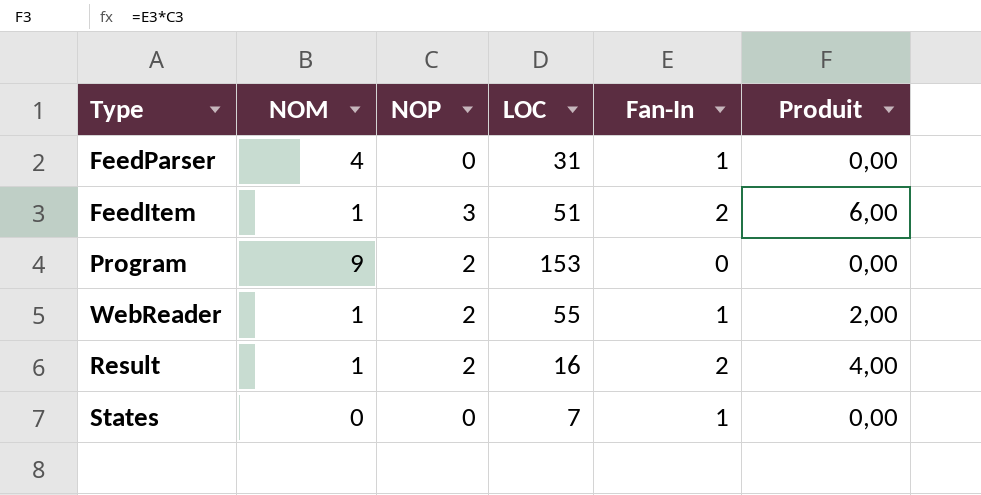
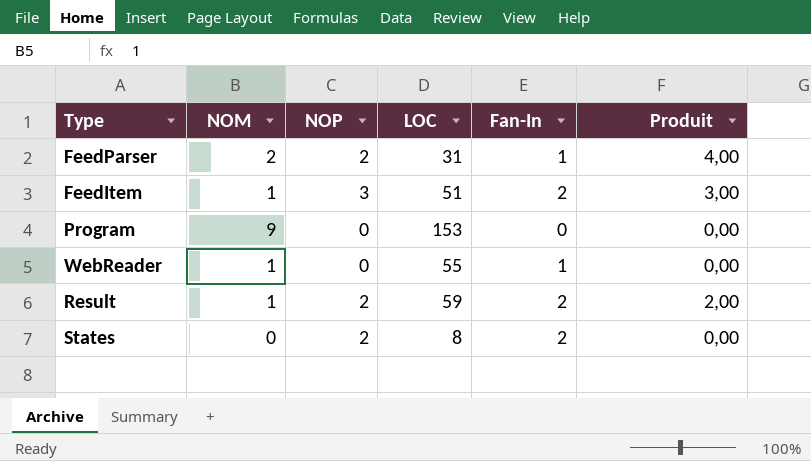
column Produit | formula: [NOP] * [Fan-In] -> [NOM] * [NOP]
FeedParser | NOM: 4 -> 2
FeedParser | NOP: 0 -> 2
Program | NOP: 2 -> 0
WebReader | NOP: 2 -> 0
Result | LOC: 16 -> 59
States | NOP: 0 -> 2
States | LOC: 7 -> 8
States | Fan-In: 1 -> 2

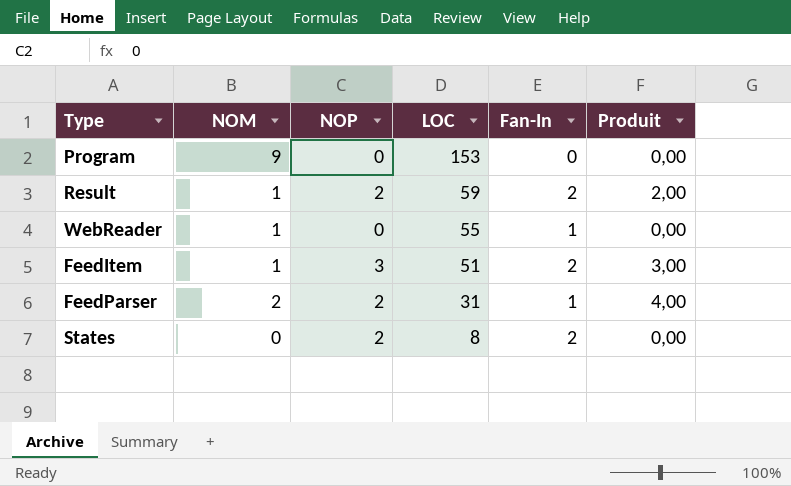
row order: none -> LOC descending

